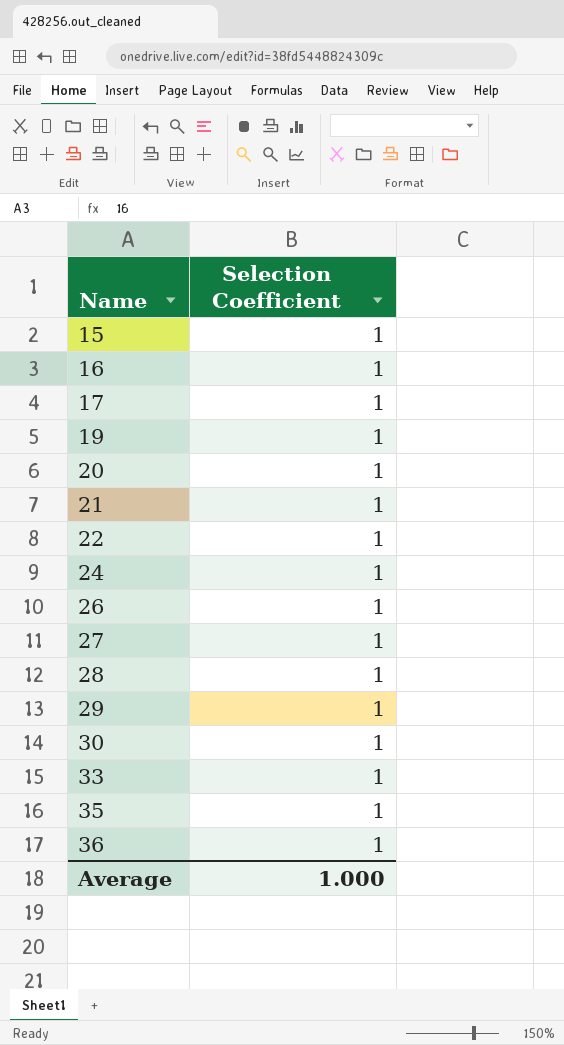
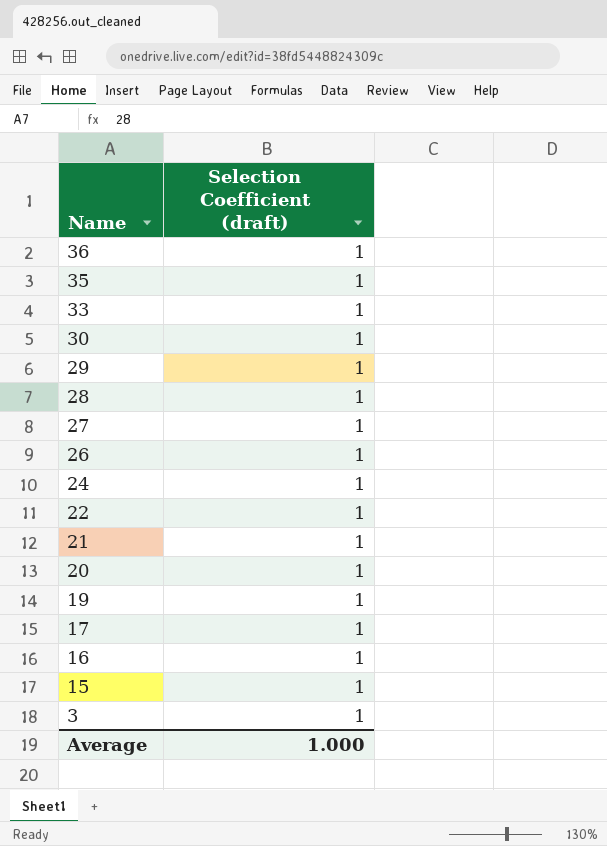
row order: Name ascending -> Name descending
column name: Selection Coefficient -> Selection Coefficient (draft)
row 3: none -> 1

